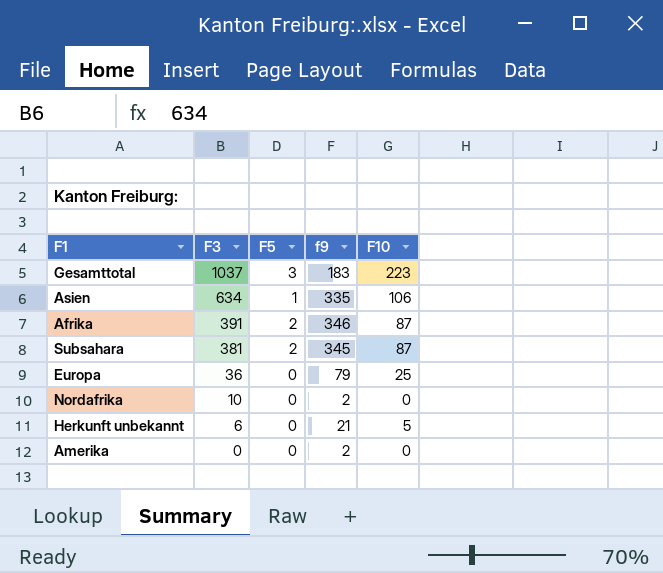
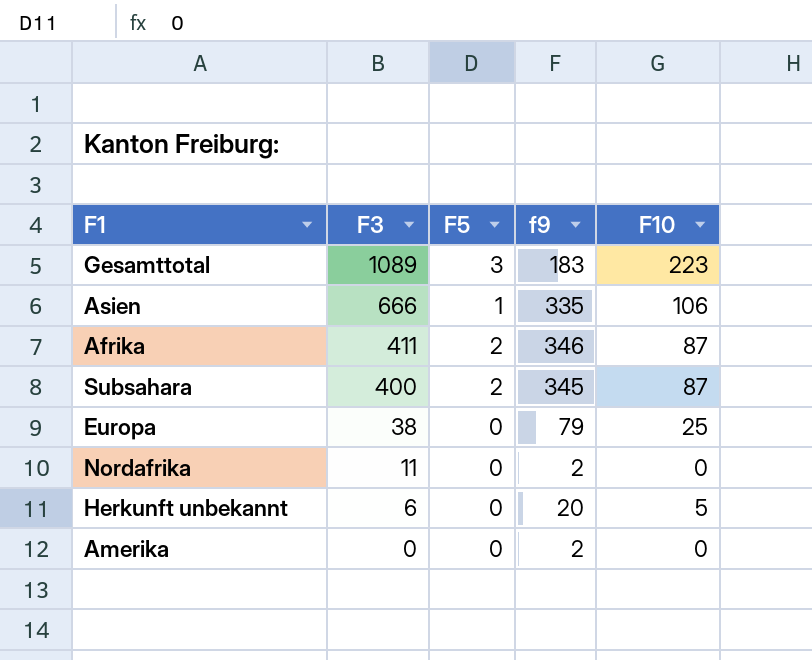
Gesamttotal | F3: 1037 -> 1089
Asien | F3: 634 -> 666
Afrika | F3: 391 -> 411
Subsahara | F3: 381 -> 400
Europa | F3: 36 -> 38
Nordafrika | F3: 10 -> 11
Herkunft unbekannt | f9: 21 -> 20

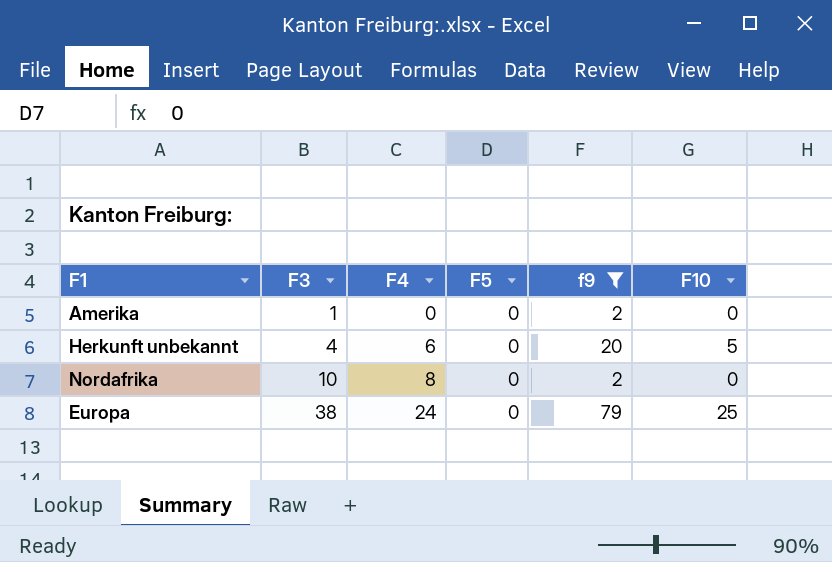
filter: none -> f9 <= 79
row order: F3 descending -> F3 ascending
column F4 | position: none -> 3
Amerika | F3: 0 -> 1
Herkunft unbekannt | F3: 6 -> 4
Nordafrika | F3: 11 -> 10

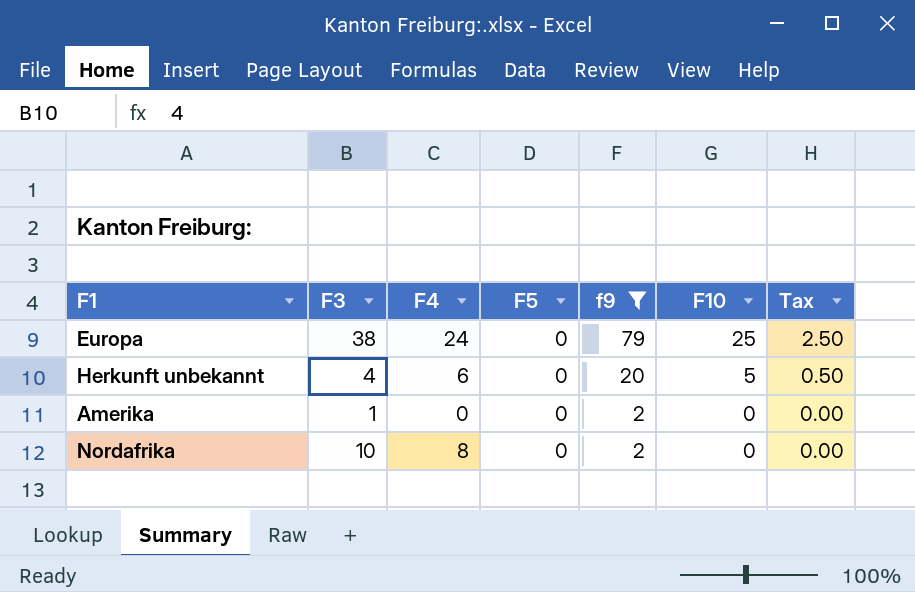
row order: F3 ascending -> f9 descending
column Tax | formula: none -> [F10] * 0.1

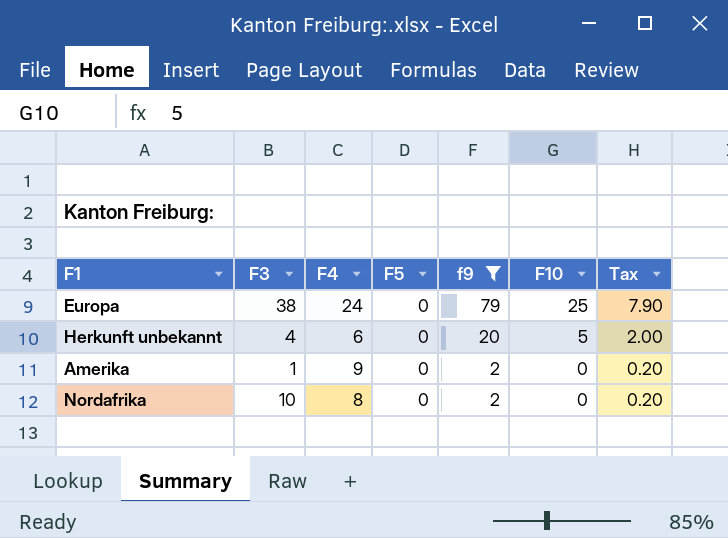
column Tax | formula: [F10] * 0.1 -> [f9] * 0.1
Amerika | F4: 0 -> 9

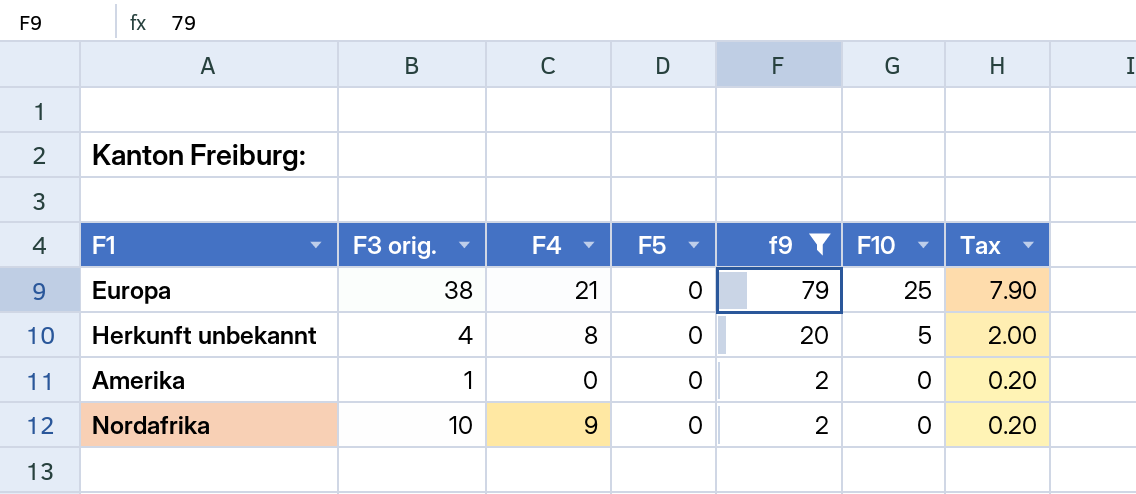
column name: F3 -> F3 orig.
Europa | F4: 24 -> 21
Herkunft unbekannt | F4: 6 -> 8
Amerika | F4: 9 -> 0
Nordafrika | F4: 8 -> 9

